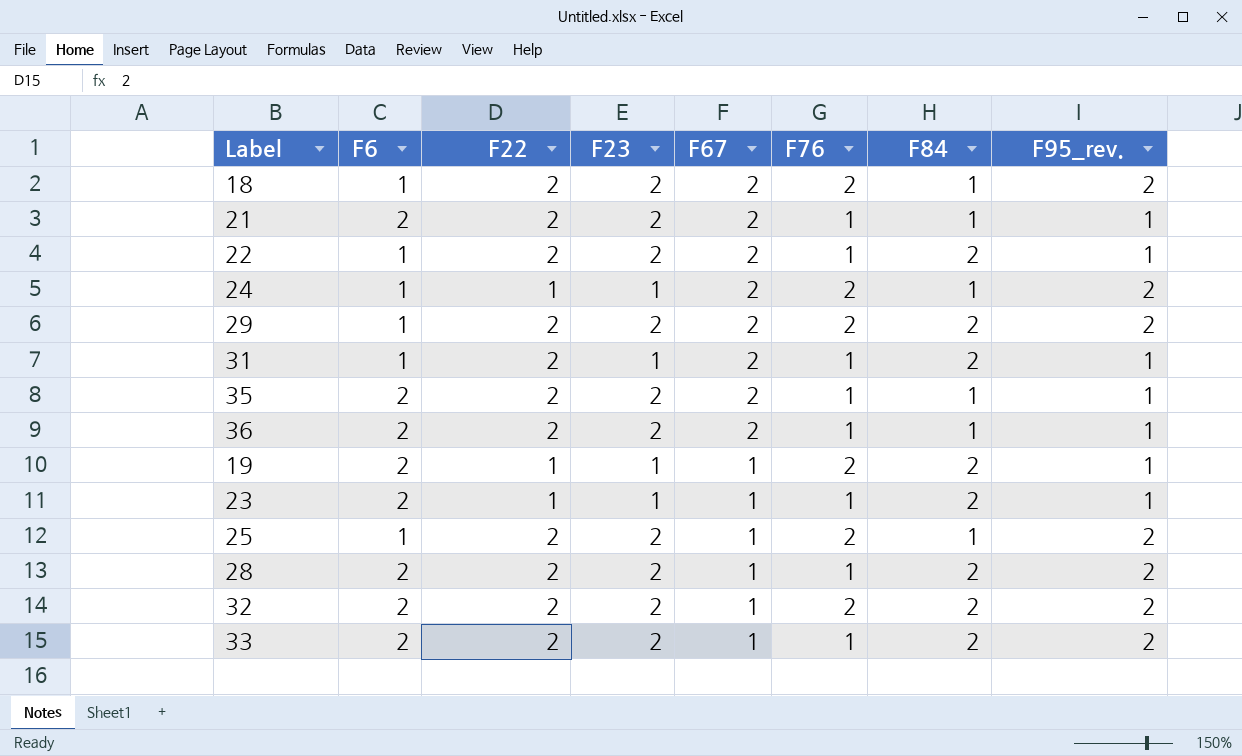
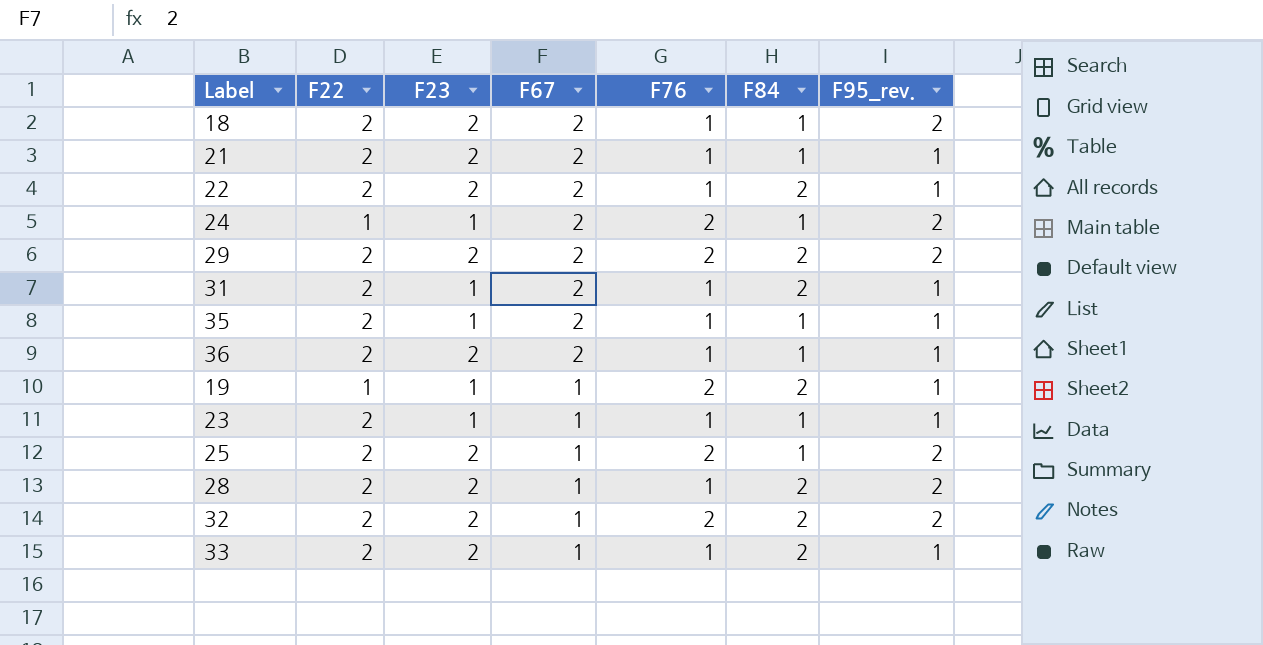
column F6 | position: 2 -> none
18 | F76: 2 -> 1
35 | F23: 2 -> 1
23 | F22: 1 -> 2
23 | F84: 2 -> 1
33 | F95_rev.: 2 -> 1

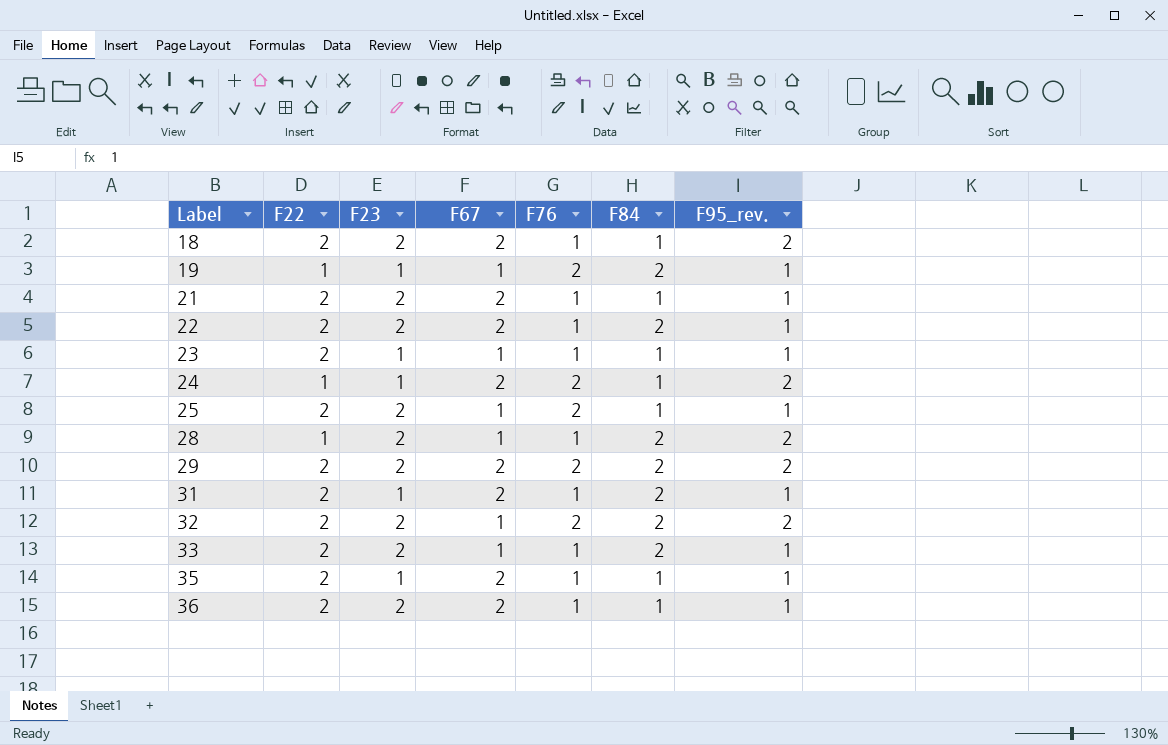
row order: F67 descending -> Label ascending
25 | F95_rev.: 2 -> 1
28 | F22: 2 -> 1

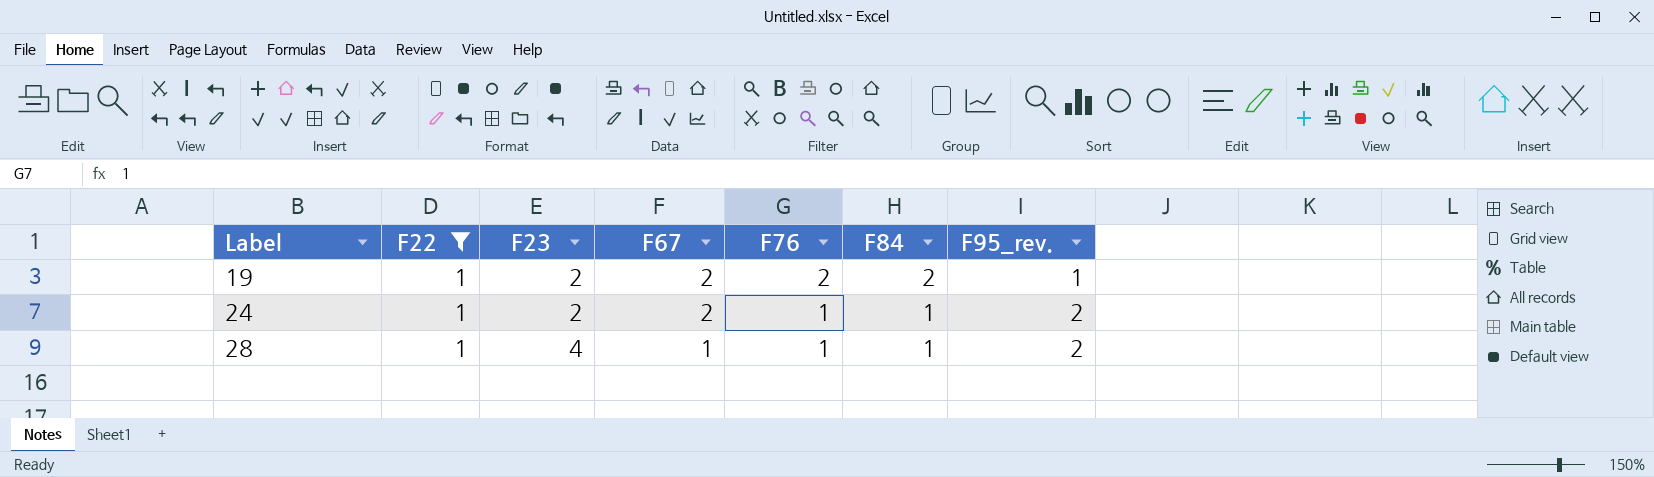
filter: none -> F22 = 1
19 | F23: 1 -> 2
19 | F67: 1 -> 2
24 | F23: 1 -> 2
24 | F76: 2 -> 1
28 | F23: 2 -> 4
28 | F84: 2 -> 1

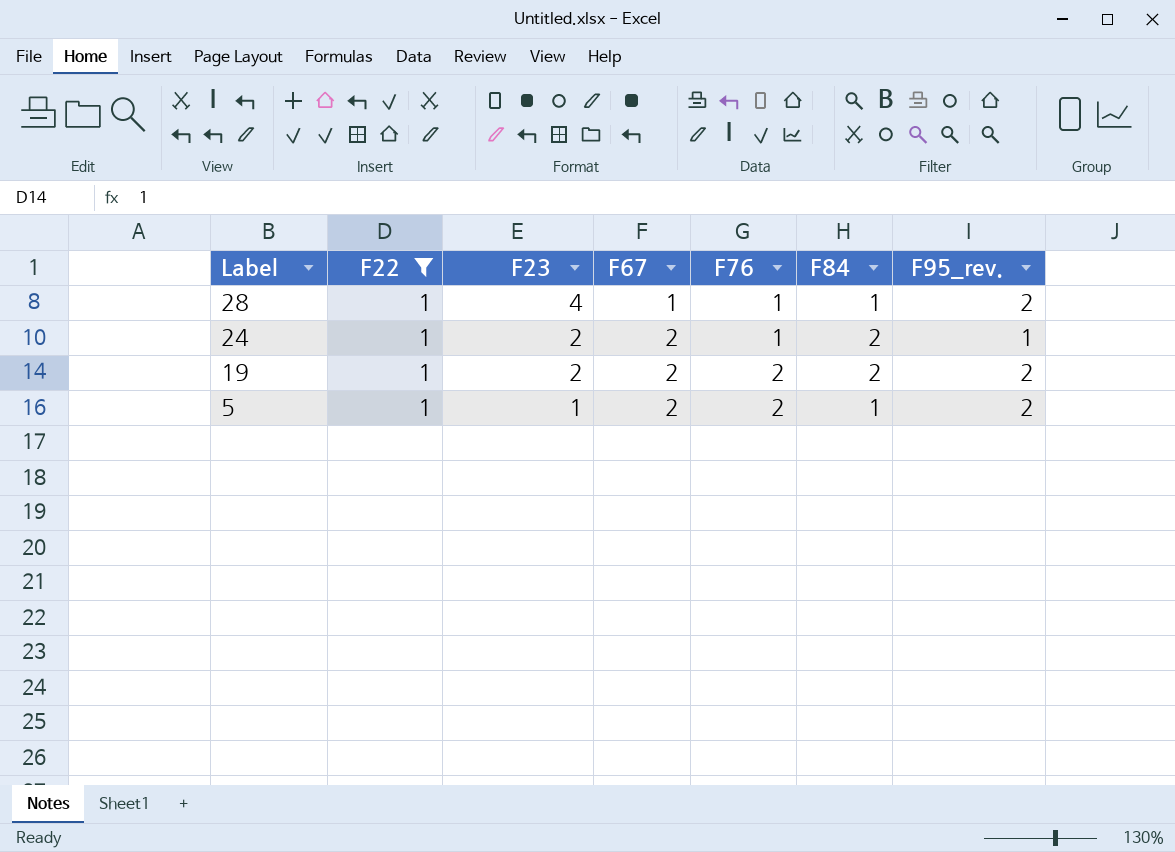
row order: Label ascending -> Label descending
24 | F84: 1 -> 2
24 | F95_rev.: 2 -> 1
19 | F95_rev.: 1 -> 2
row 5: none -> 1 | 1 | 2 | 2 | 1 | 2

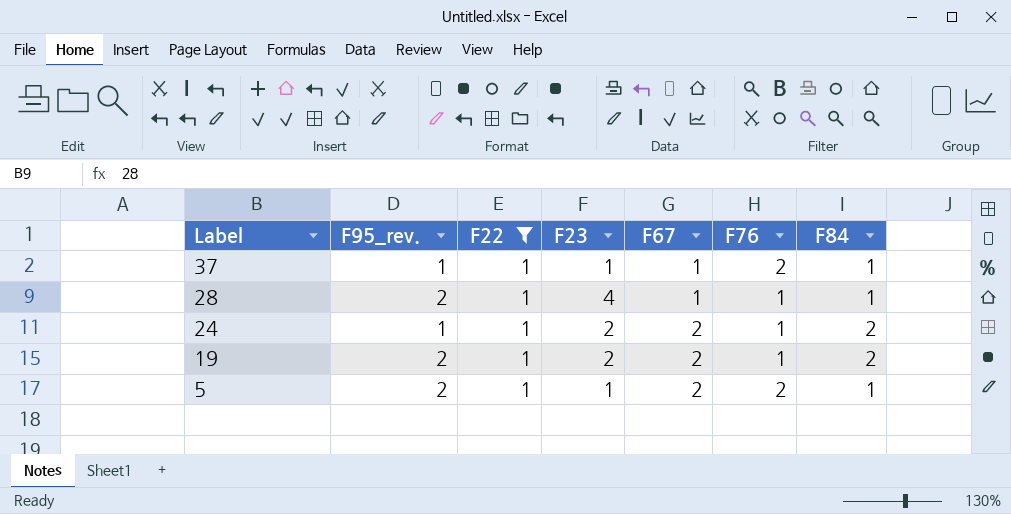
column F95_rev. | position: 7 -> 2
row 37: none -> 1 | 1 | 1 | 1 | 2 | 1
19 | F76: 2 -> 1

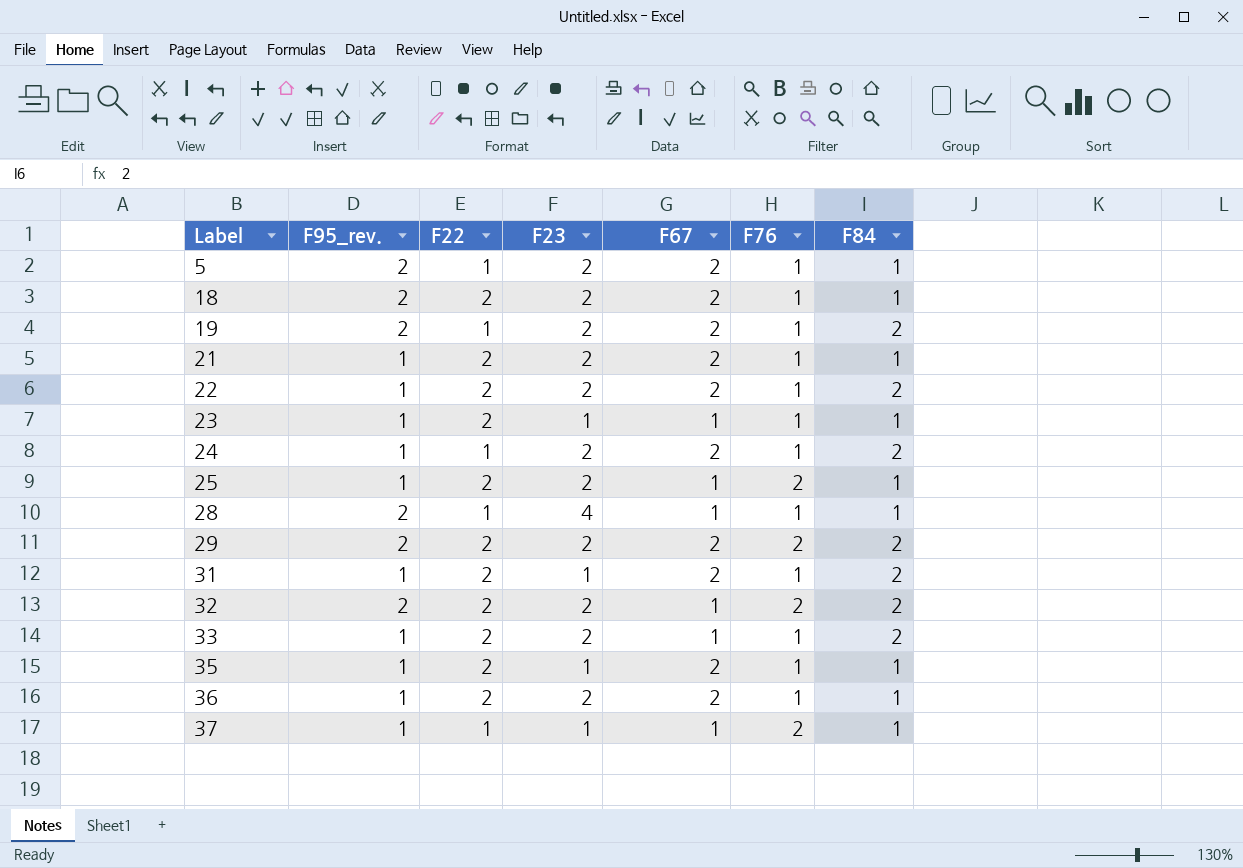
filter: F22 = 1 -> none
row order: Label descending -> Label ascending
5 | F23: 1 -> 2
5 | F76: 2 -> 1

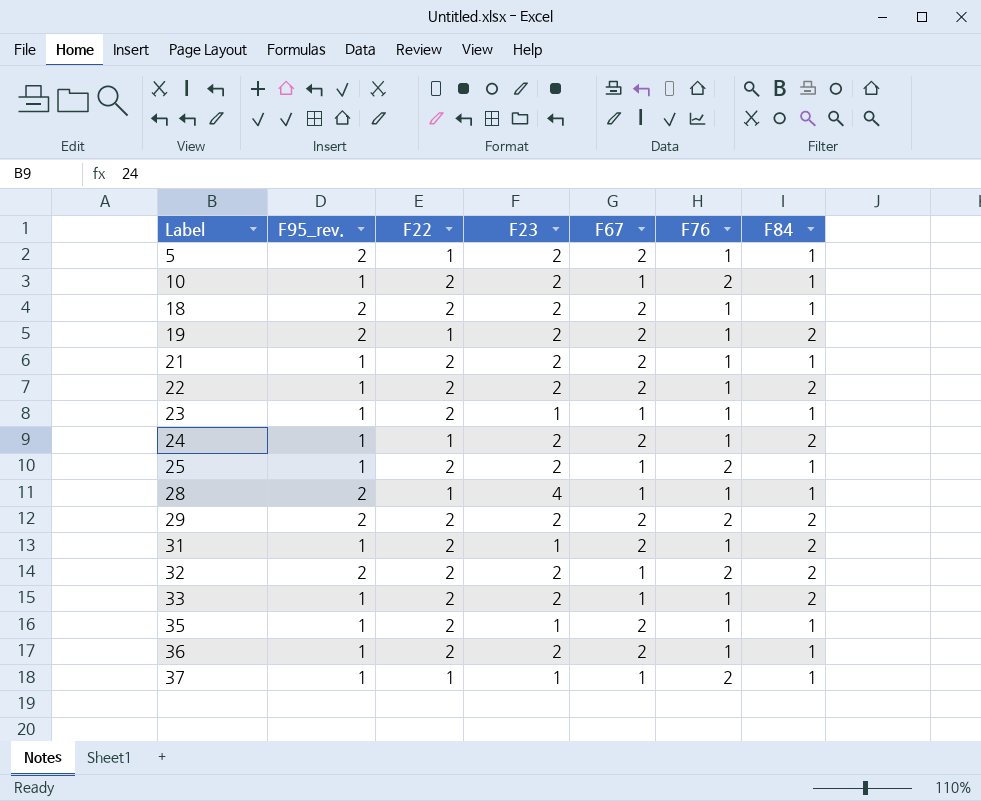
row 10: none -> 1 | 2 | 2 | 1 | 2 | 1

